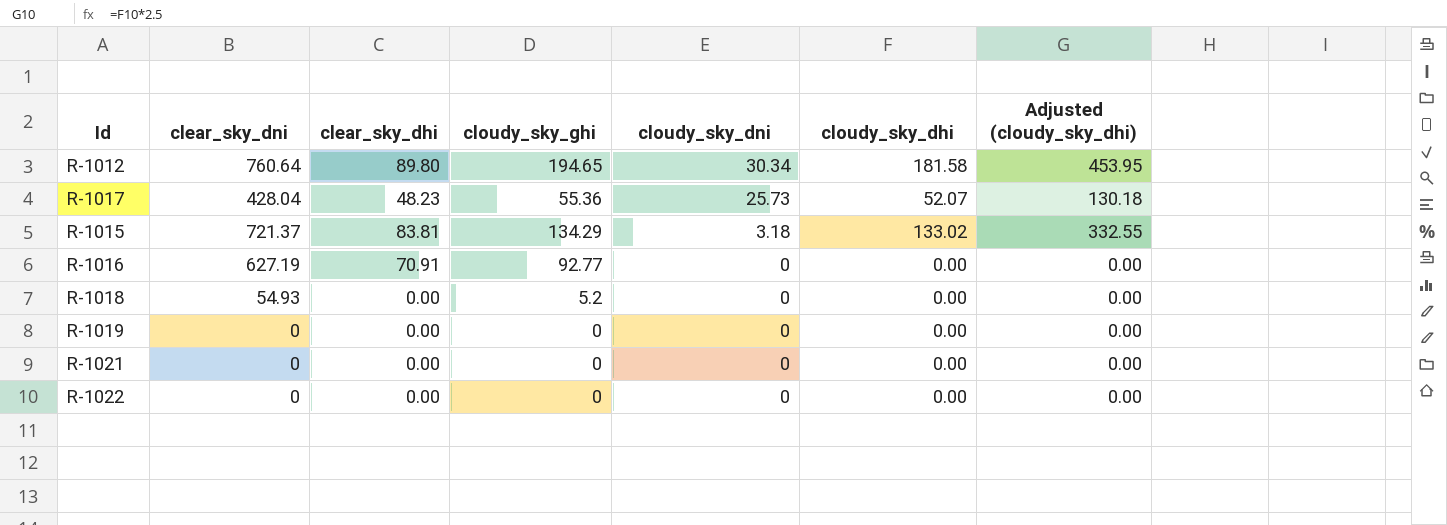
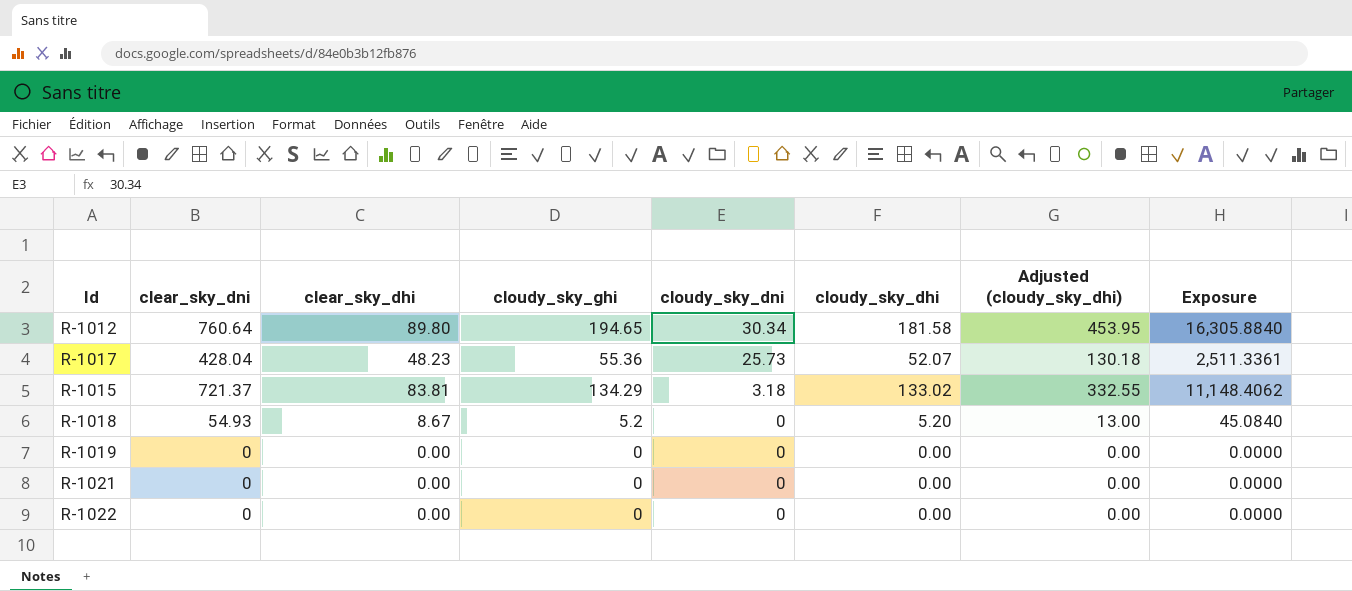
column Exposure | formula: none -> [clear_sky_dhi] * [cloudy_sky_dhi]
row R-1016: 627.19 | 70.91 | 92.77 | 0 | 0.00 | 0.00 -> none
R-1018 | clear_sky_dhi: 0.00 -> 8.67
R-1018 | cloudy_sky_dhi: 0.00 -> 5.20
R-1018 | Adjusted (cloudy_sky_dhi): 0.00 -> 13.00

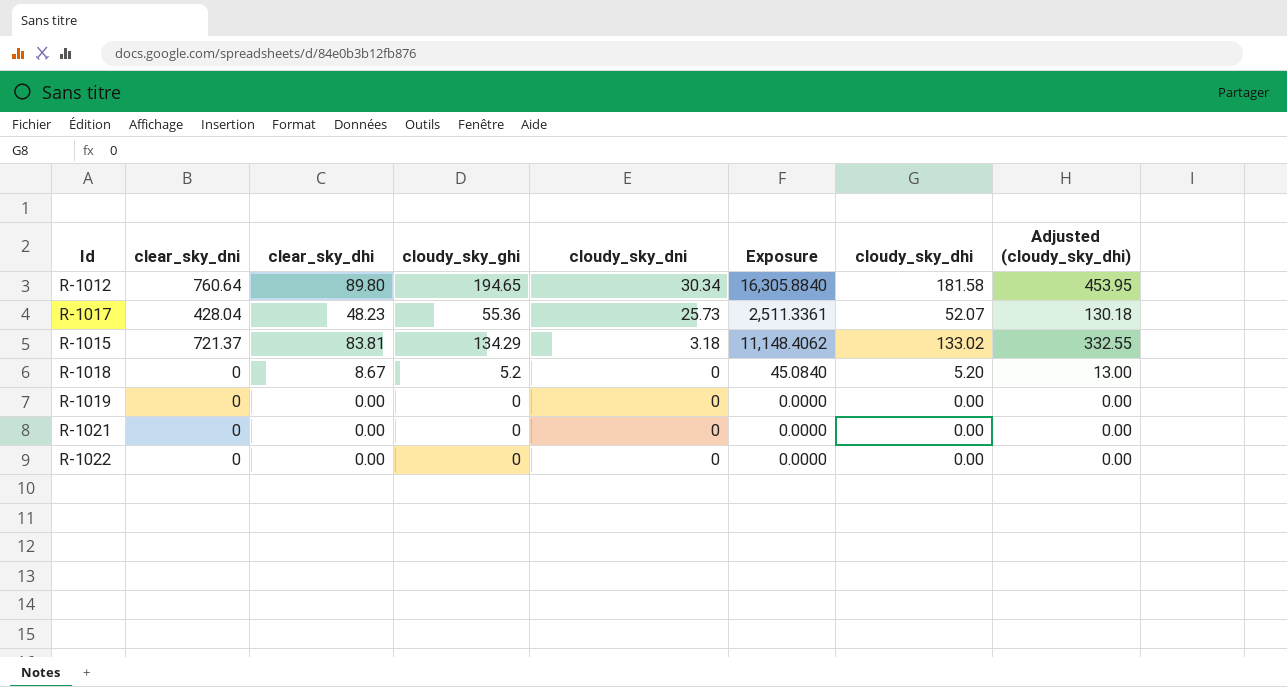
column Exposure | position: 8 -> 6
R-1018 | clear_sky_dni: 54.93 -> 0

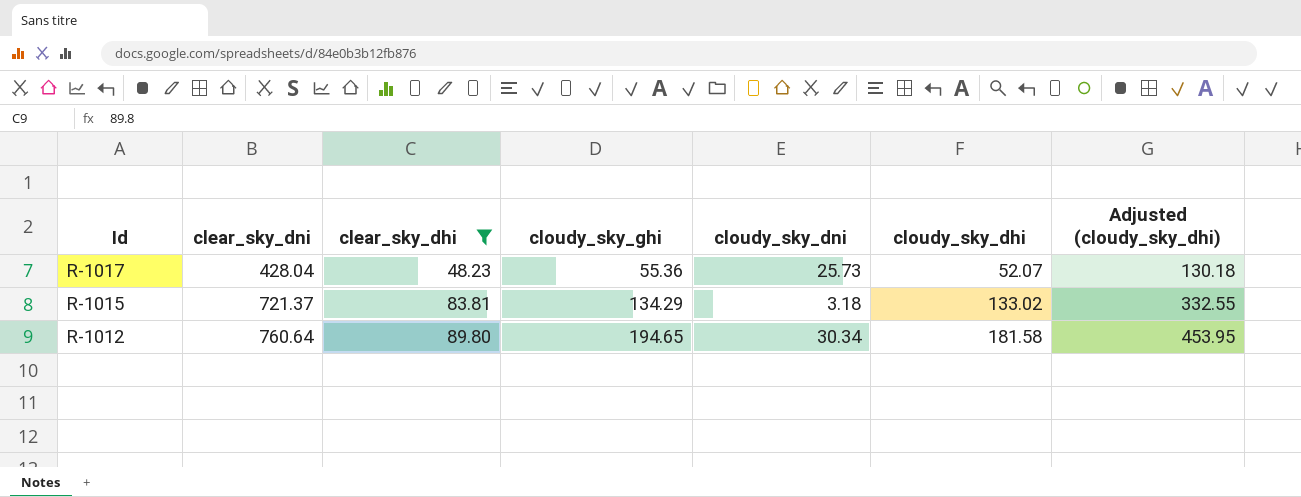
filter: none -> clear_sky_dhi >= 48.23
row order: cloudy_sky_dni descending -> Id descending
column Exposure | formula: [clear_sky_dhi] * [cloudy_sky_dhi] -> none

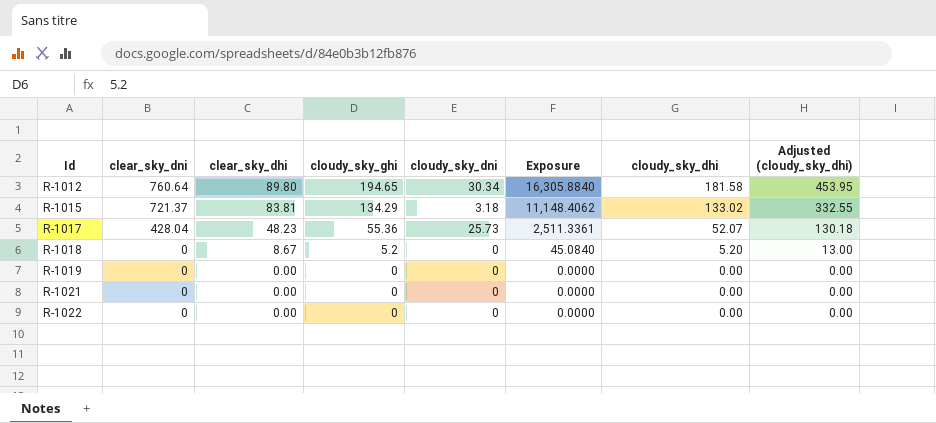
filter: clear_sky_dhi >= 48.23 -> none
row order: Id descending -> Id ascending
column Exposure | formula: none -> [clear_sky_dhi] * [cloudy_sky_dhi]

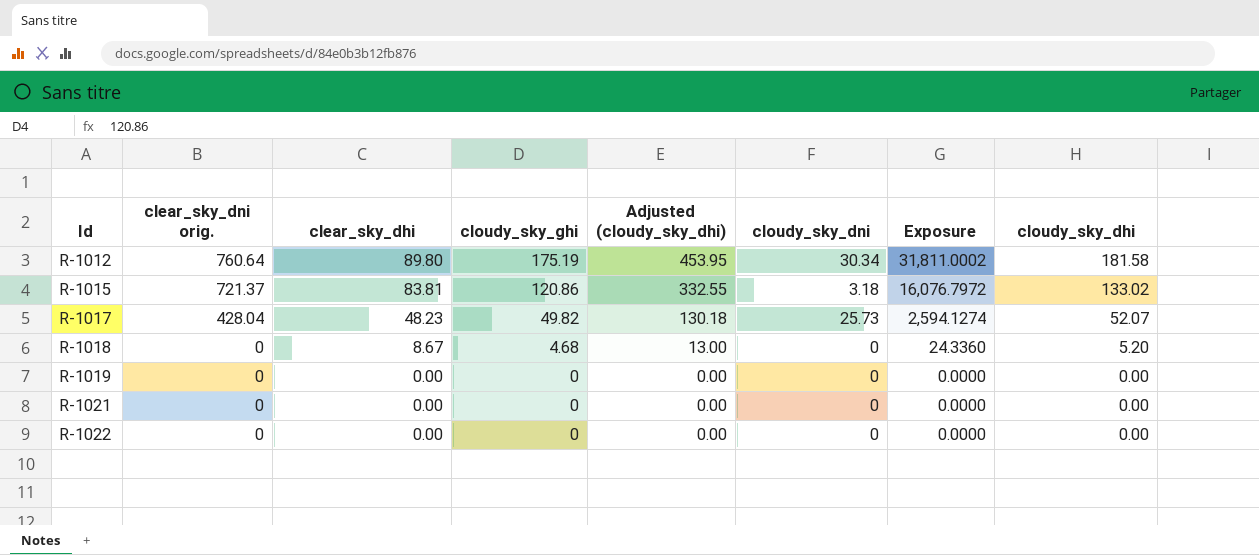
column name: clear_sky_dni -> clear_sky_dni orig.
column Adjusted (cloudy_sky_dhi) | position: 8 -> 5
column Exposure | formula: [clear_sky_dhi] * [cloudy_sky_dhi] -> [cloudy_sky_ghi] * [cloudy_sky_dhi]
R-1012 | cloudy_sky_ghi: 194.65 -> 175.19
R-1015 | cloudy_sky_ghi: 134.29 -> 120.86
R-1017 | cloudy_sky_ghi: 55.36 -> 49.82
R-1018 | cloudy_sky_ghi: 5.2 -> 4.68

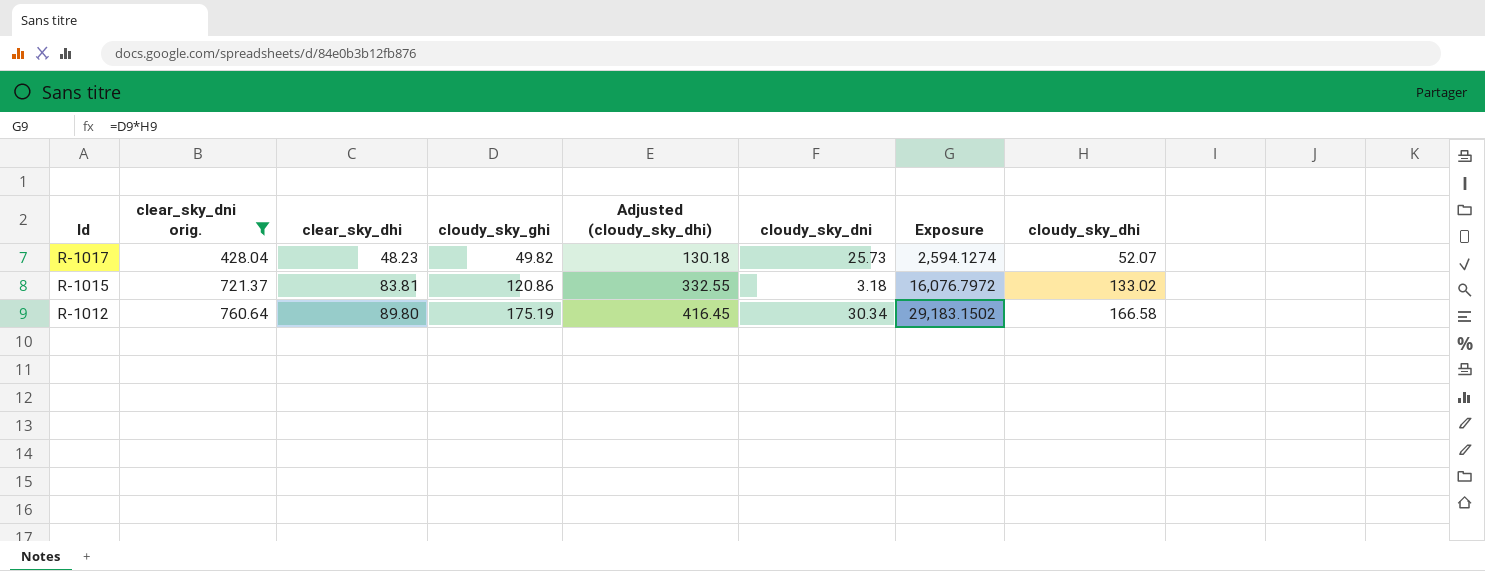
filter: none -> clear_sky_dni orig. != 0
row order: Id ascending -> Id descending
R-1012 | Adjusted (cloudy_sky_dhi): 453.95 -> 416.45
R-1012 | Exposure: 31,811.0002 -> 29,183.1502
R-1012 | cloudy_sky_dhi: 181.58 -> 166.58

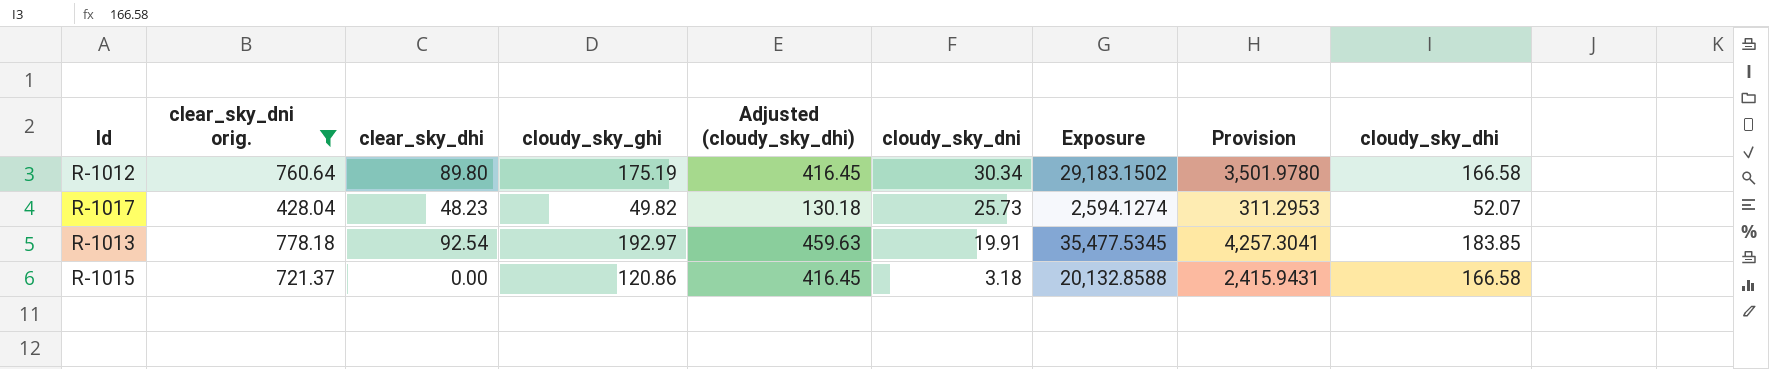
row order: Id descending -> cloudy_sky_dni descending
column Provision | formula: none -> [Exposure] * 0.12
row R-1013: none -> 778.18 | 92.54 | 192.97 | 459.63 | 19.91 | 35,477.5345 | 4,257.3041 | 183.85
R-1015 | clear_sky_dhi: 83.81 -> 0.00
R-1015 | Adjusted (cloudy_sky_dhi): 332.55 -> 416.45
R-1015 | Exposure: 16,076.7972 -> 20,132.8588
R-1015 | cloudy_sky_dhi: 133.02 -> 166.58

